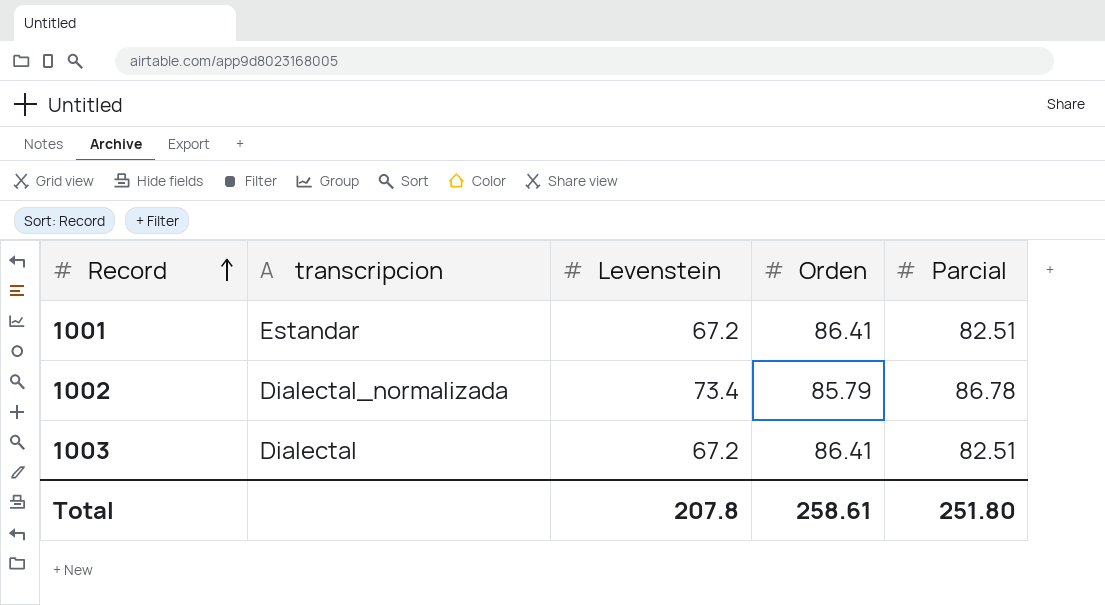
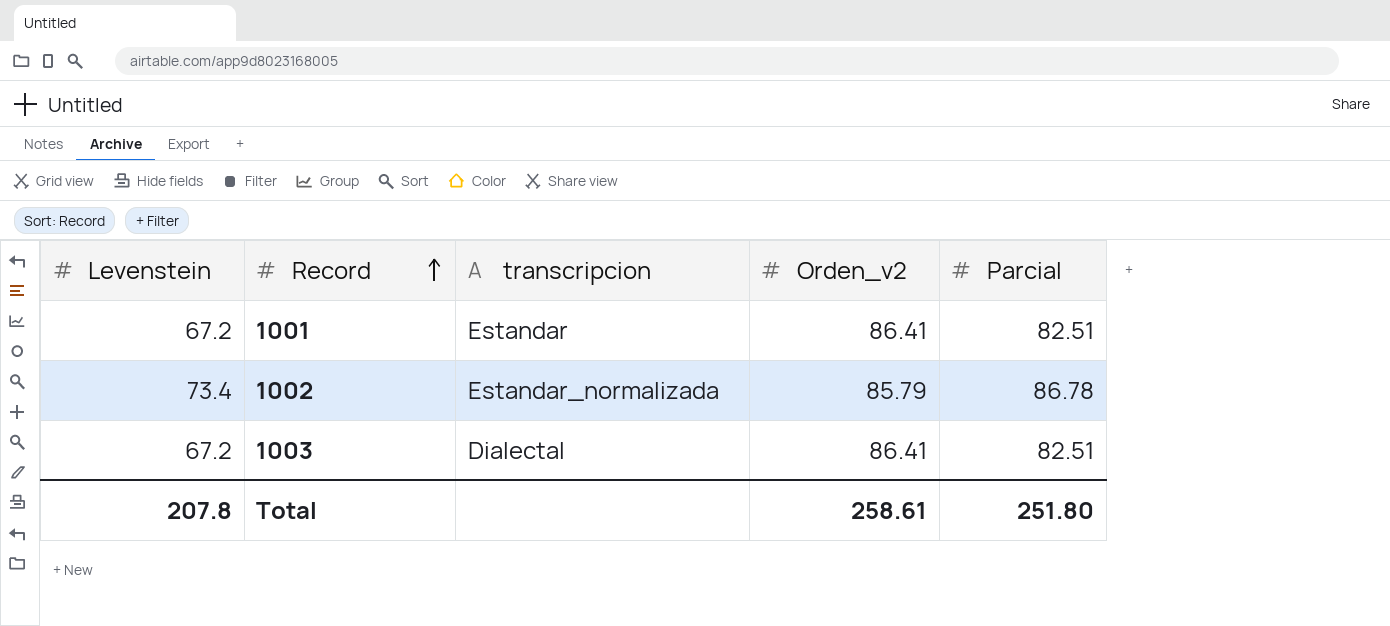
column Levenstein | position: 3 -> 1
column name: Orden -> Orden_v2
1002 | transcripcion: Dialectal_normalizada -> Estandar_normalizada

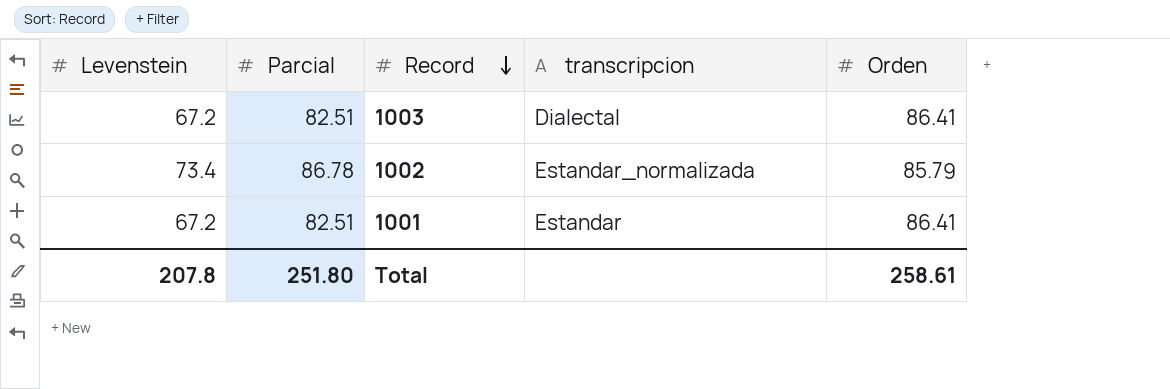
row order: Record ascending -> Record descending
column Parcial | position: 5 -> 2
column name: Orden_v2 -> Orden

